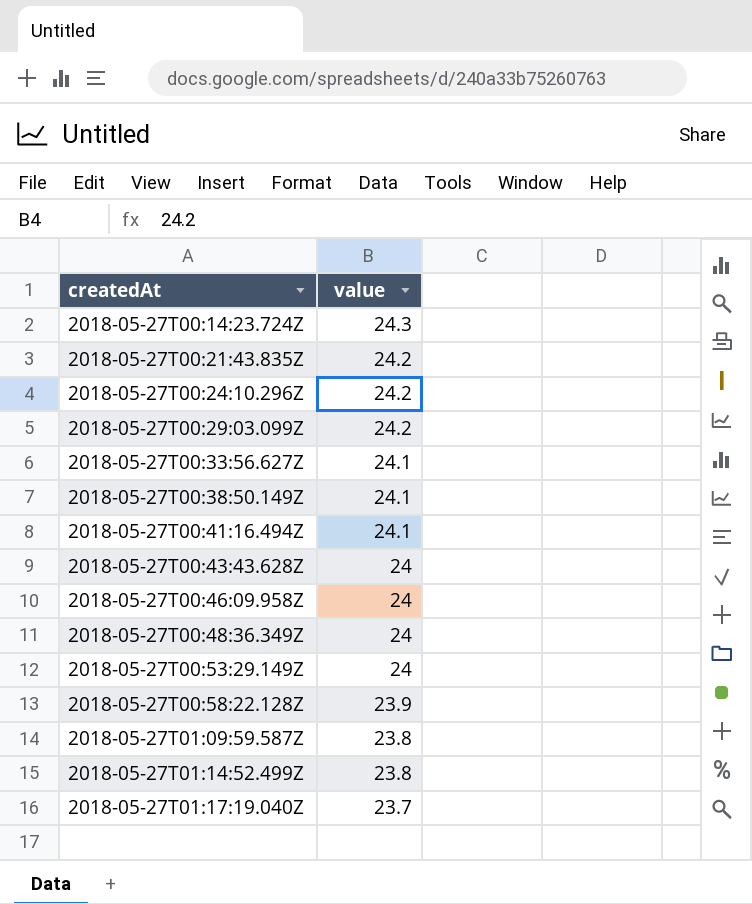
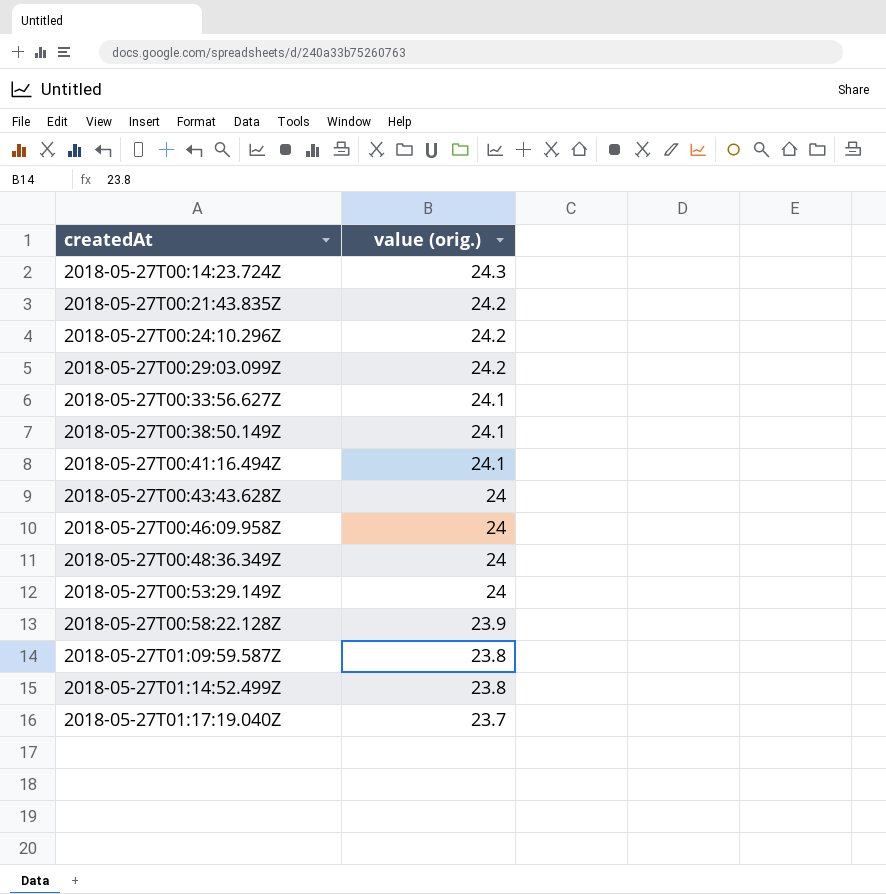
column name: value -> value (orig.)

